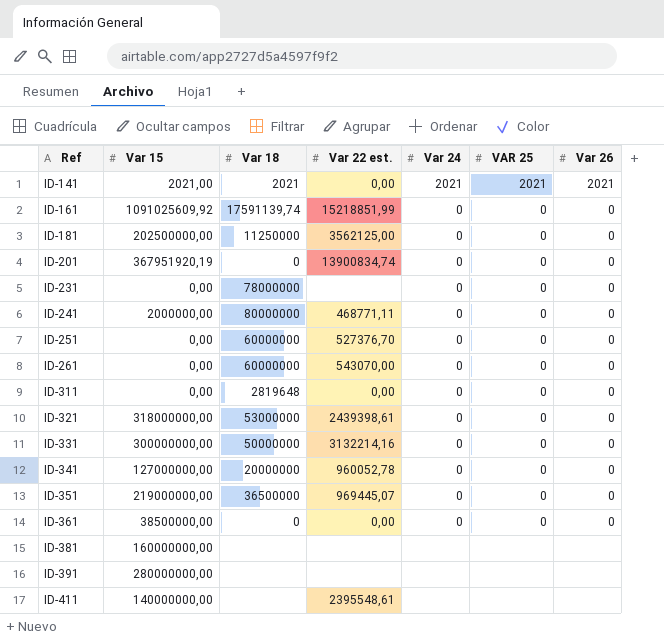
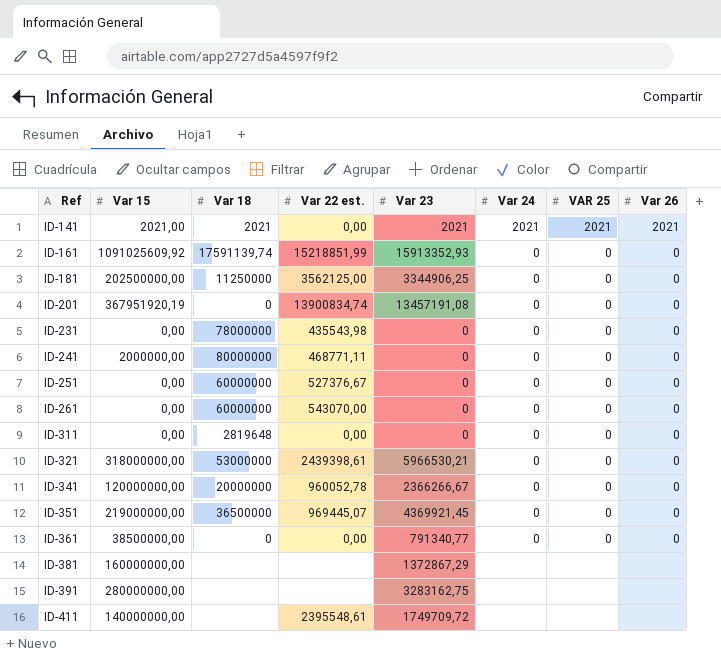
column Var 23 | position: none -> 5
row ID-331: 300000000,00 | 50000000 | 3132214,16 | 0 | 0 | 0 -> none
ID-231 | Var 22 est.: none -> 435543,98
ID-251 | Var 22 est.: 527376,70 -> 527376,67
ID-341 | Var 15: 127000000,00 -> 120000000,00

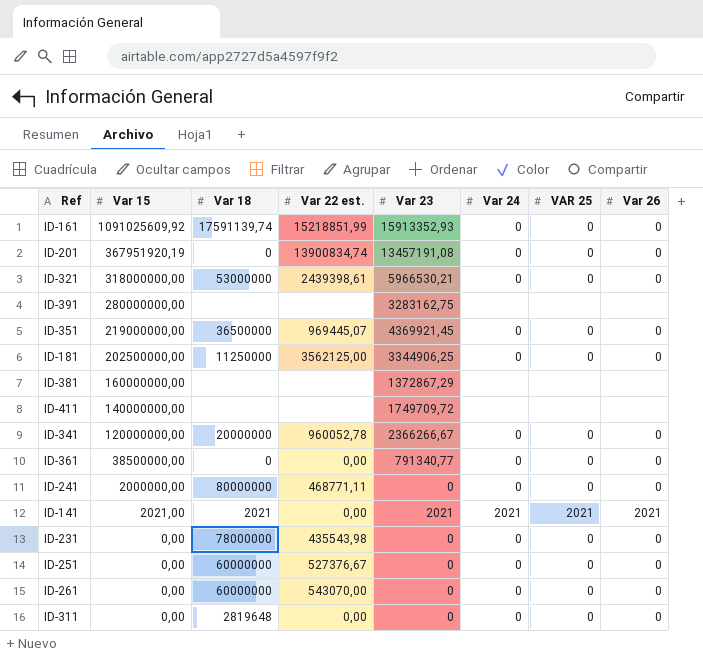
row order: Ref ascending -> Var 15 descending
ID-411 | Var 22 est.: 2395548,61 -> none

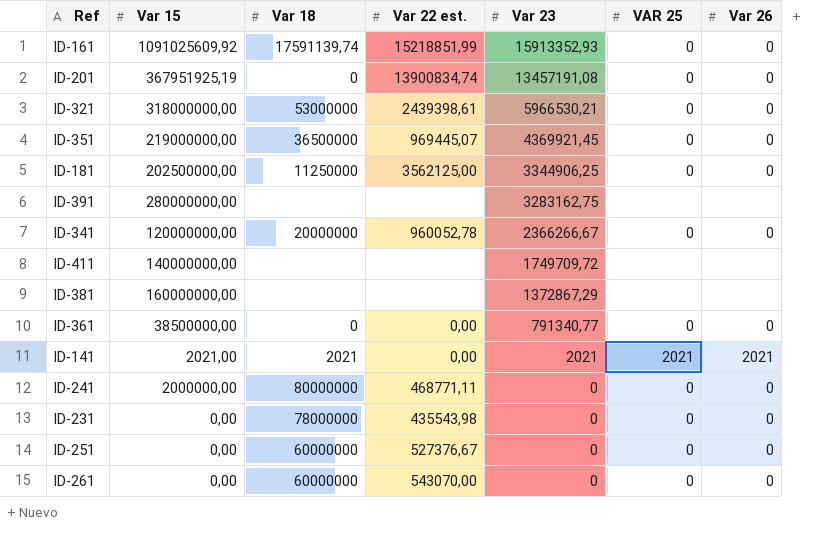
row order: Var 15 descending -> Var 23 descending
column Var 24 | position: 6 -> none
row ID-311: 0,00 | 2819648 | 0,00 | 0 | 0 | 0 | 0 -> none
ID-201 | Var 15: 367951920,19 -> 367951925,19

